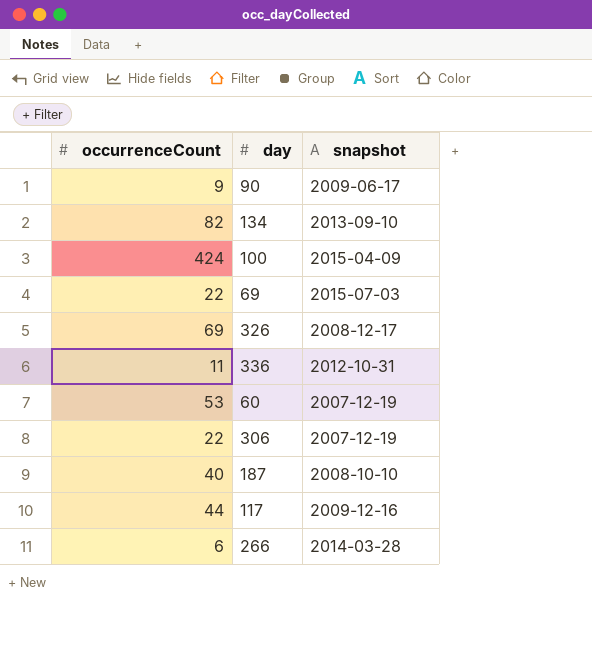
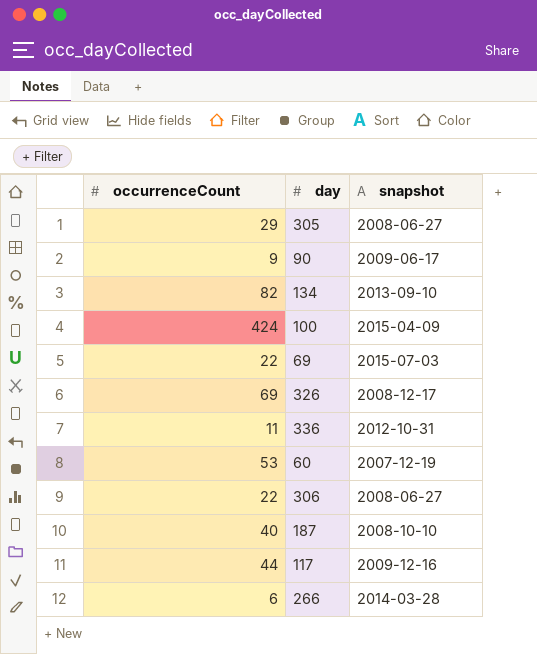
row 305: none -> 29 | 2008-06-27
306 | snapshot: 2007-12-19 -> 2008-06-27

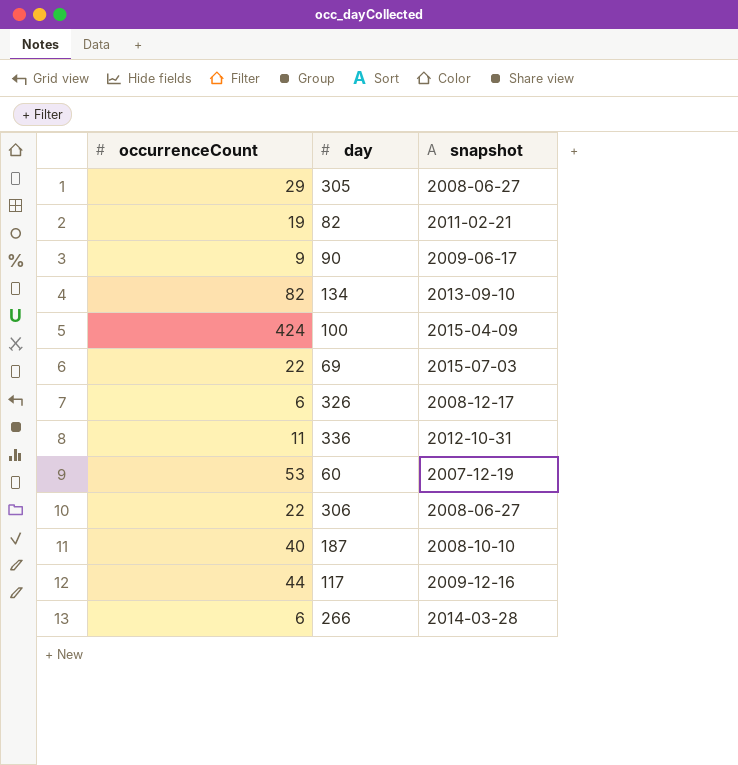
row 82: none -> 19 | 2011-02-21
326 | occurrenceCount: 69 -> 6

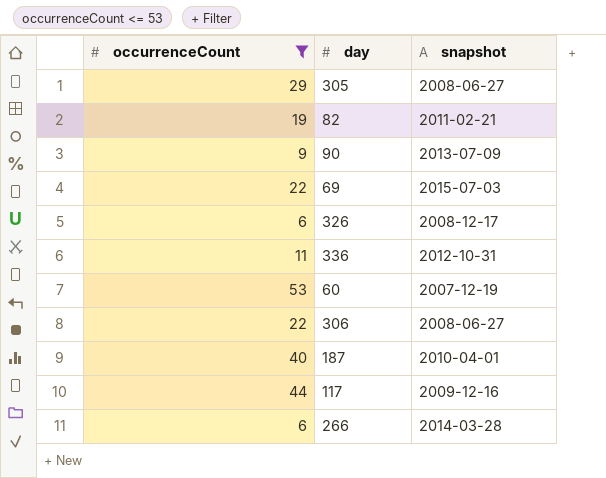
filter: none -> occurrenceCount <= 53
90 | snapshot: 2009-06-17 -> 2013-07-09
187 | snapshot: 2008-10-10 -> 2010-04-01

